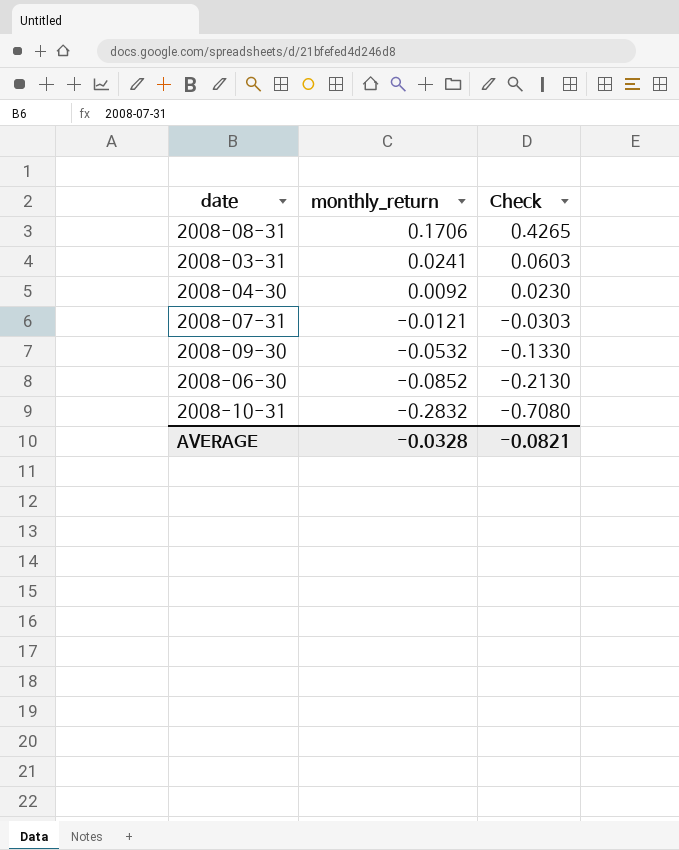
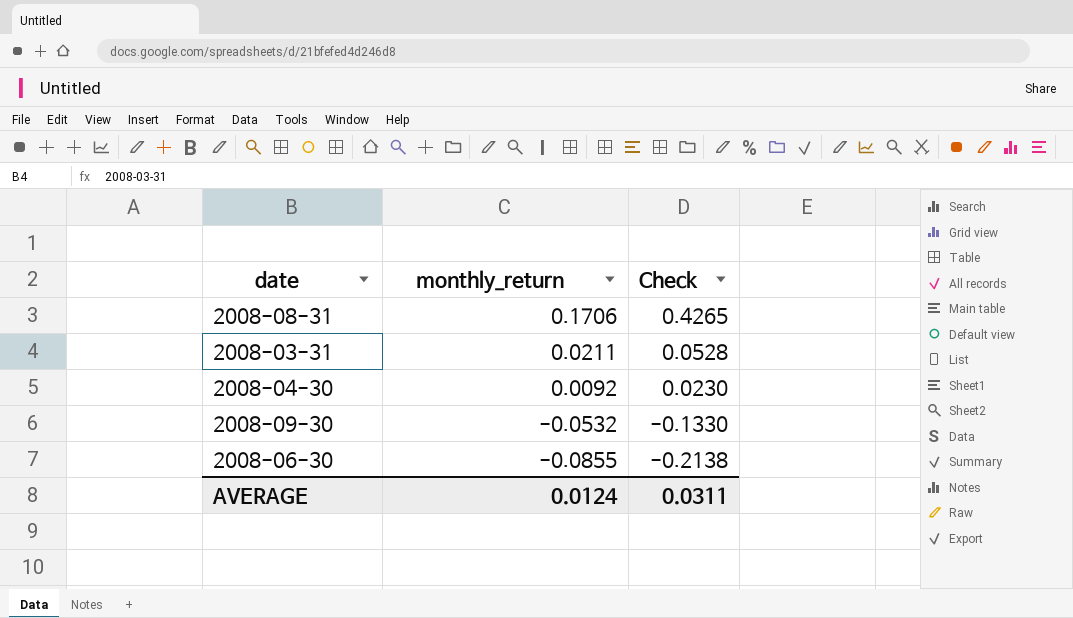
row 2008-07-31: -0.0121 | -0.0303 -> none
row 2008-10-31: -0.2832 | -0.7080 -> none
2008-03-31 | monthly_return: 0.0241 -> 0.0211
2008-03-31 | Check: 0.0603 -> 0.0528
2008-06-30 | monthly_return: -0.0852 -> -0.0855
2008-06-30 | Check: -0.2130 -> -0.2138
AVERAGE | monthly_return: -0.0328 -> 0.0124
AVERAGE | Check: -0.0821 -> 0.0311

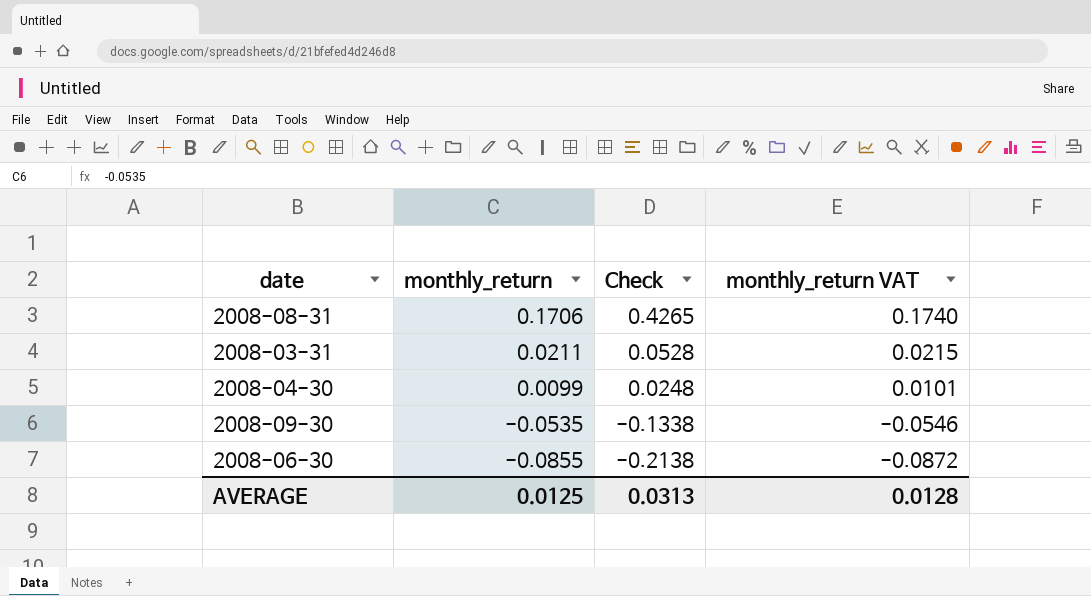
column monthly_return VAT | formula: none -> [monthly_return] * 1.02
2008-04-30 | monthly_return: 0.0092 -> 0.0099
2008-04-30 | Check: 0.0230 -> 0.0248
2008-09-30 | monthly_return: -0.0532 -> -0.0535
2008-09-30 | Check: -0.1330 -> -0.1338
AVERAGE | monthly_return: 0.0124 -> 0.0125
AVERAGE | Check: 0.0311 -> 0.0313

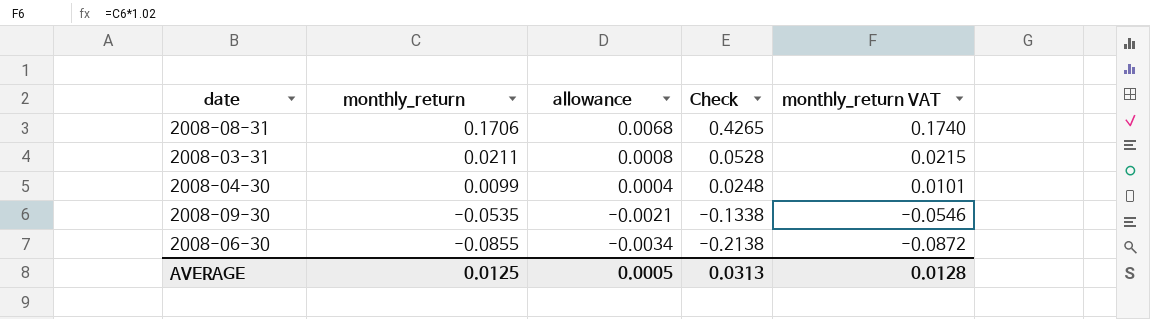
column allowance | formula: none -> [monthly_return] * 0.04

